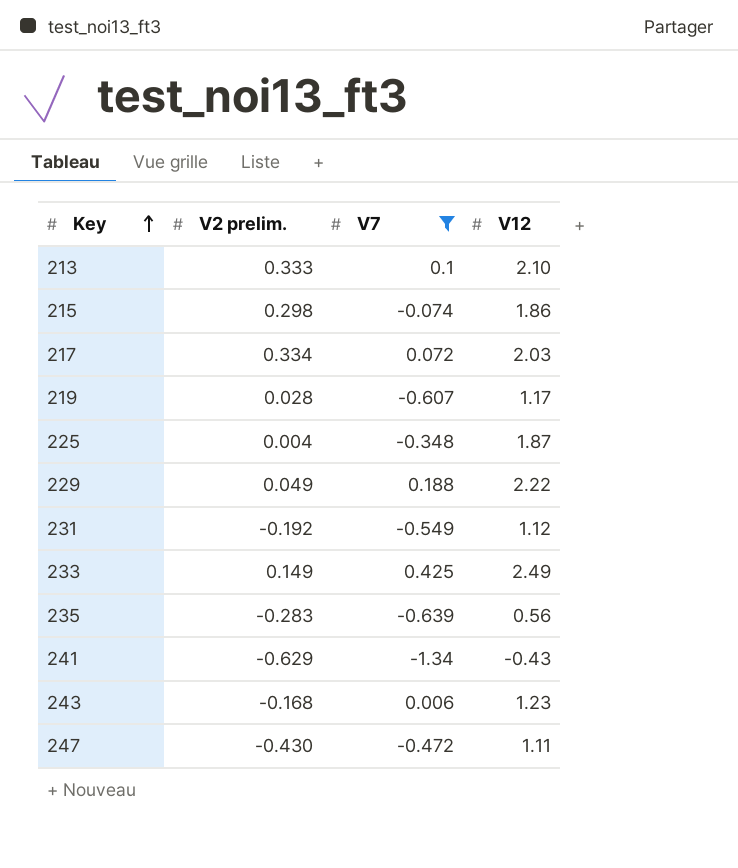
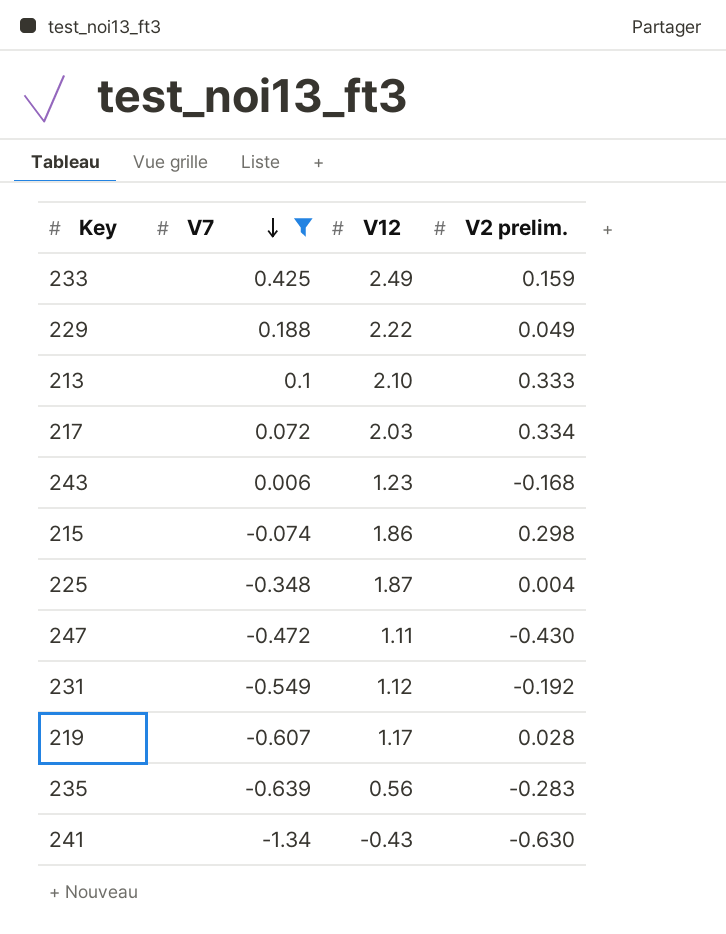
row order: Key ascending -> V7 descending
column V2 prelim. | position: 2 -> 4
233 | V2 prelim.: 0.149 -> 0.159
241 | V2 prelim.: -0.629 -> -0.630

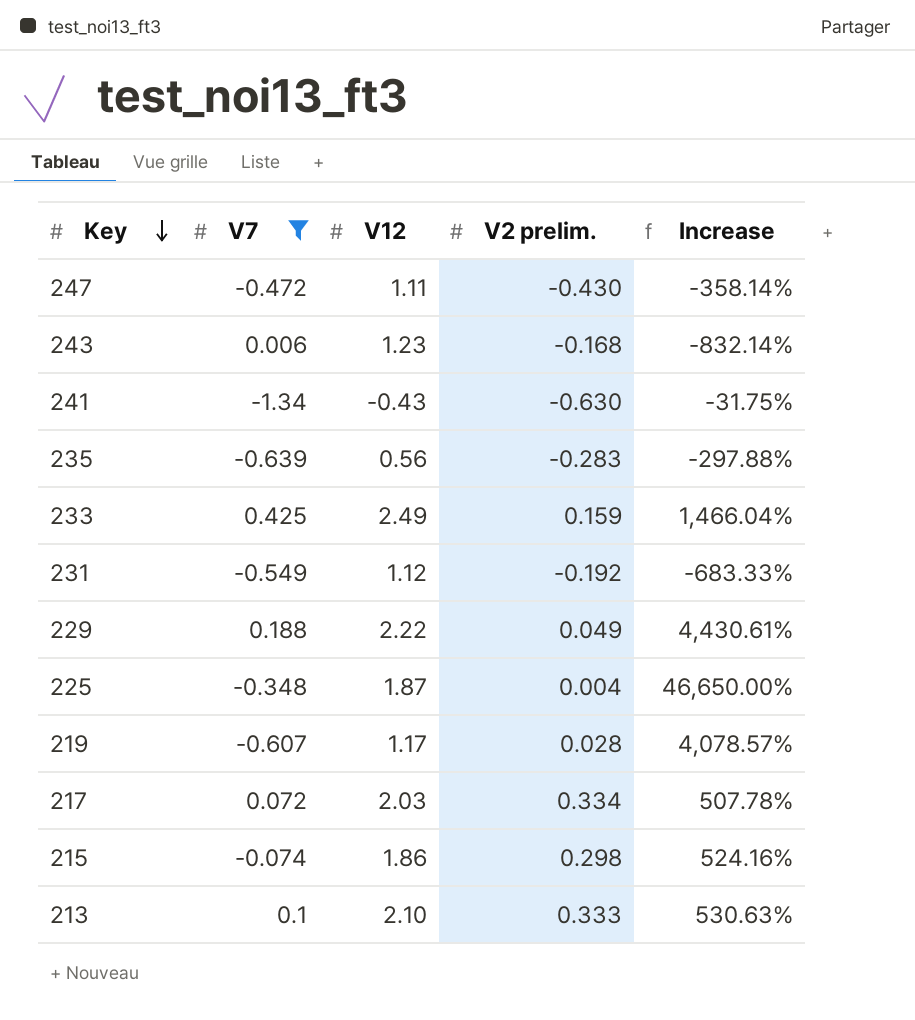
row order: V7 descending -> Key descending
column Increase | formula: none -> ([V12] - [V2 prelim.]) / [V2 prelim.]

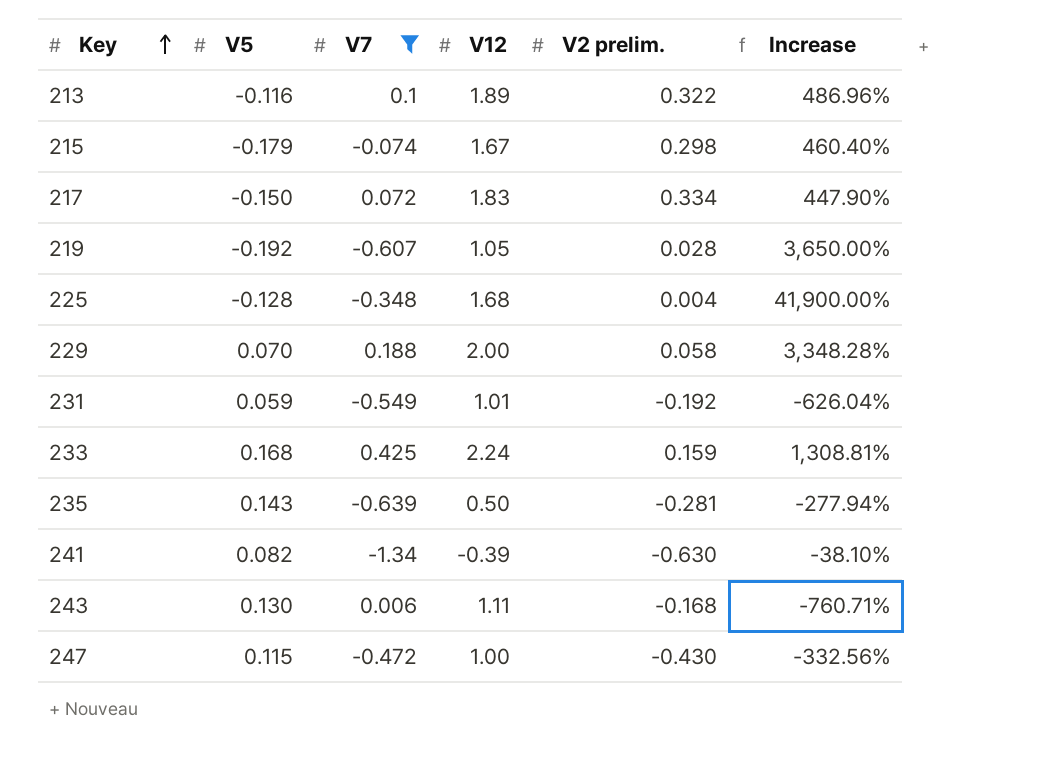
row order: Key descending -> Key ascending
column V5 | position: none -> 2
213 | V12: 2.10 -> 1.89
213 | V2 prelim.: 0.333 -> 0.322
213 | Increase: 530.63% -> 486.96%
215 | V12: 1.86 -> 1.67
215 | Increase: 524.16% -> 460.40%
217 | V12: 2.03 -> 1.83
217 | Increase: 507.78% -> 447.90%
219 | V12: 1.17 -> 1.05
219 | Increase: 4,078.57% -> 3,650.00%
225 | V12: 1.87 -> 1.68
225 | Increase: 46,650.00% -> 41,900.00%
229 | V12: 2.22 -> 2.00
229 | V2 prelim.: 0.049 -> 0.058
229 | Increase: 4,430.61% -> 3,348.28%
231 | V12: 1.12 -> 1.01
231 | Increase: -683.33% -> -626.04%
233 | V12: 2.49 -> 2.24
233 | Increase: 1,466.04% -> 1,308.81%
235 | V12: 0.56 -> 0.50
235 | V2 prelim.: -0.283 -> -0.281
235 | Increase: -297.88% -> -277.94%
241 | V12: -0.43 -> -0.39
241 | Increase: -31.75% -> -38.10%
243 | V12: 1.23 -> 1.11
243 | Increase: -832.14% -> -760.71%
247 | V12: 1.11 -> 1.00
247 | Increase: -358.14% -> -332.56%

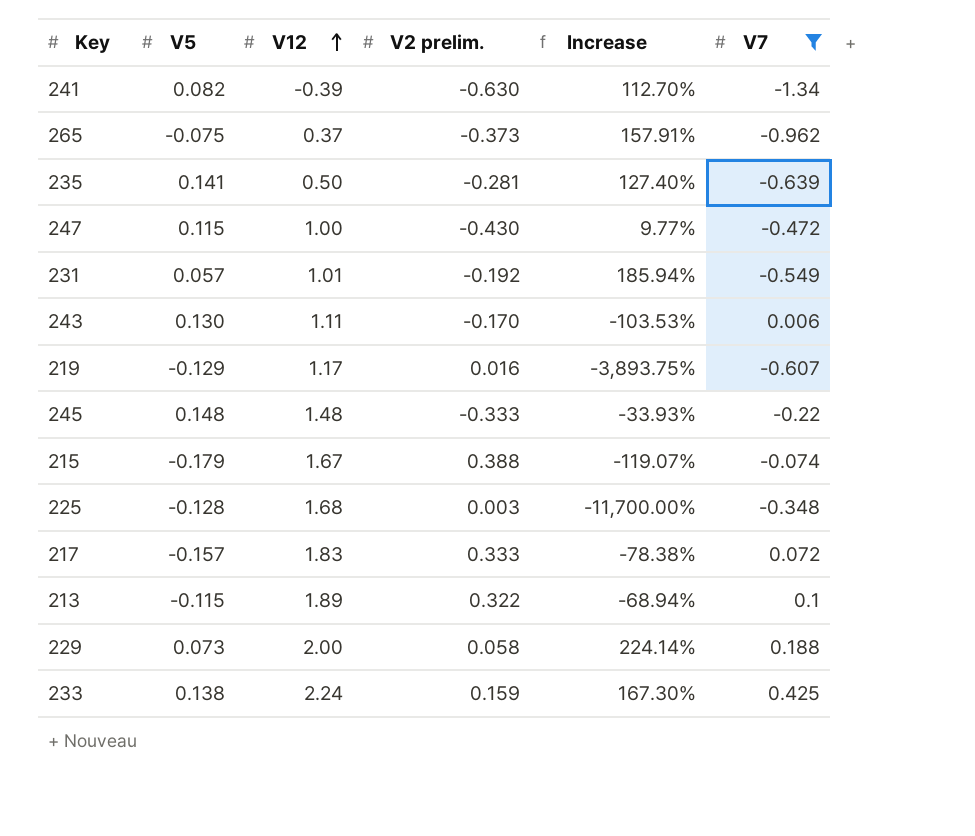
row order: Key ascending -> V12 ascending
column Increase | formula: ([V12] - [V2 prelim.]) / [V2 prelim.] -> ([V7] - [V2 prelim.]) / [V2 prelim.]
column V7 | position: 3 -> 6
row 265: none -> -0.075 | 0.37 | -0.373 | 157.91% | -0.962
235 | V5: 0.143 -> 0.141
231 | V5: 0.059 -> 0.057
243 | V2 prelim.: -0.168 -> -0.170
219 | V5: -0.192 -> -0.129
219 | V12: 1.05 -> 1.17
219 | V2 prelim.: 0.028 -> 0.016
row 245: none -> 0.148 | 1.48 | -0.333 | -33.93% | -0.22
215 | V2 prelim.: 0.298 -> 0.388
225 | V2 prelim.: 0.004 -> 0.003
217 | V5: -0.150 -> -0.157
217 | V2 prelim.: 0.334 -> 0.333
213 | V5: -0.116 -> -0.115
229 | V5: 0.070 -> 0.073
233 | V5: 0.168 -> 0.138

